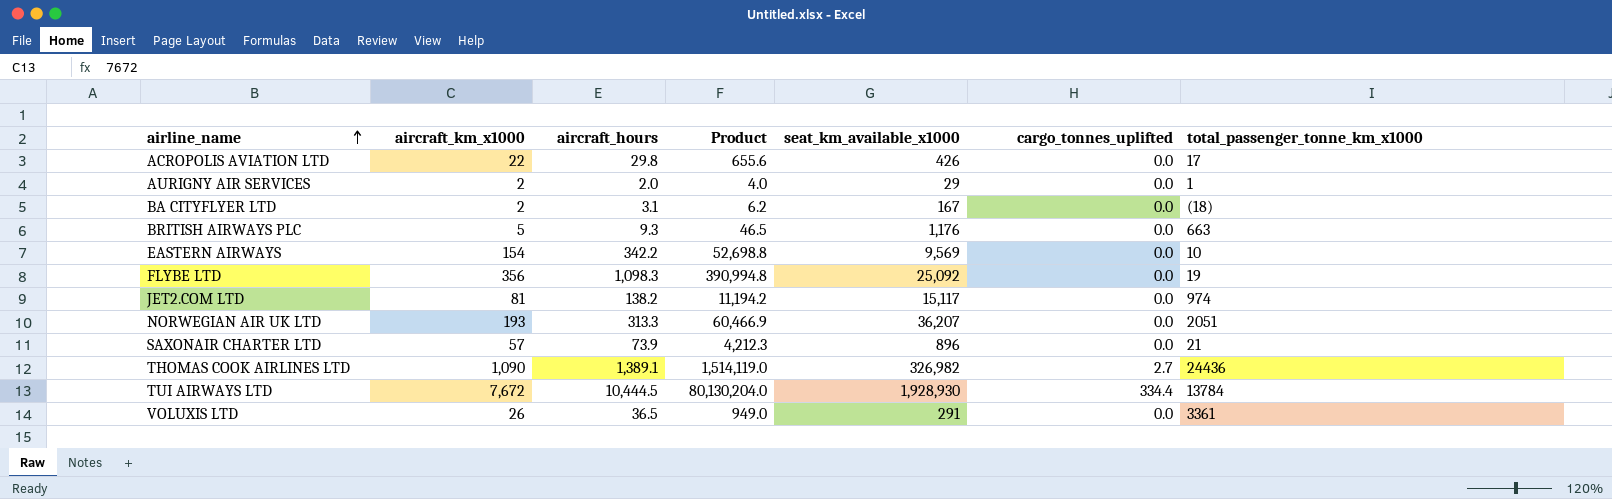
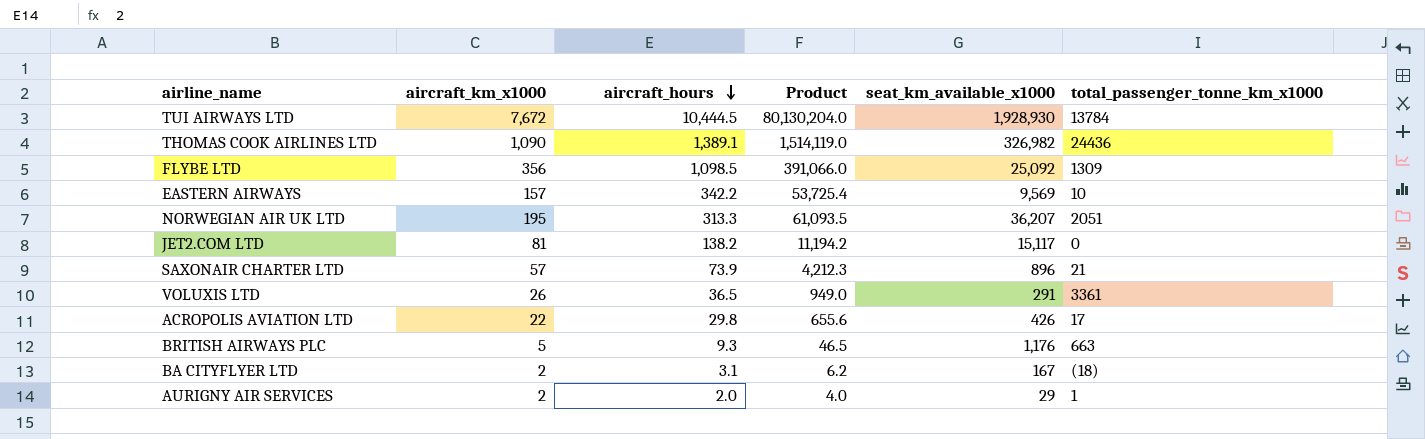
row order: airline_name ascending -> aircraft_hours descending
column cargo_tonnes_uplifted | position: 6 -> none
FLYBE LTD | aircraft_hours: 1,098.3 -> 1,098.5
FLYBE LTD | Product: 390,994.8 -> 391,066.0
FLYBE LTD | total_passenger_tonne_km_x1000: 19 -> 1309
EASTERN AIRWAYS | aircraft_km_x1000: 154 -> 157
EASTERN AIRWAYS | Product: 52,698.8 -> 53,725.4
NORWEGIAN AIR UK LTD | aircraft_km_x1000: 193 -> 195
NORWEGIAN AIR UK LTD | Product: 60,466.9 -> 61,093.5
JET2.COM LTD | total_passenger_tonne_km_x1000: 974 -> 0

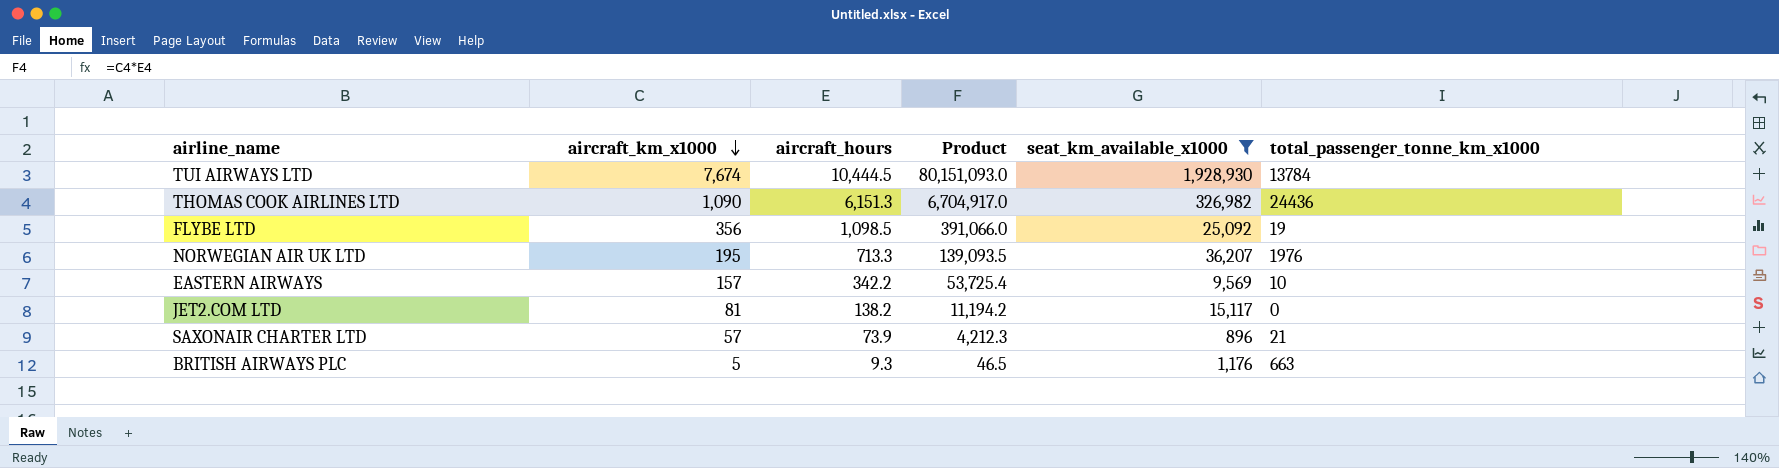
filter: none -> seat_km_available_x1000 >= 896
row order: aircraft_hours descending -> aircraft_km_x1000 descending
TUI AIRWAYS LTD | aircraft_km_x1000: 7,672 -> 7,674
TUI AIRWAYS LTD | Product: 80,130,204.0 -> 80,151,093.0
THOMAS COOK AIRLINES LTD | aircraft_hours: 1,389.1 -> 6,151.3
THOMAS COOK AIRLINES LTD | Product: 1,514,119.0 -> 6,704,917.0
FLYBE LTD | total_passenger_tonne_km_x1000: 1309 -> 19
NORWEGIAN AIR UK LTD | aircraft_hours: 313.3 -> 713.3
NORWEGIAN AIR UK LTD | Product: 61,093.5 -> 139,093.5
NORWEGIAN AIR UK LTD | total_passenger_tonne_km_x1000: 2051 -> 1976

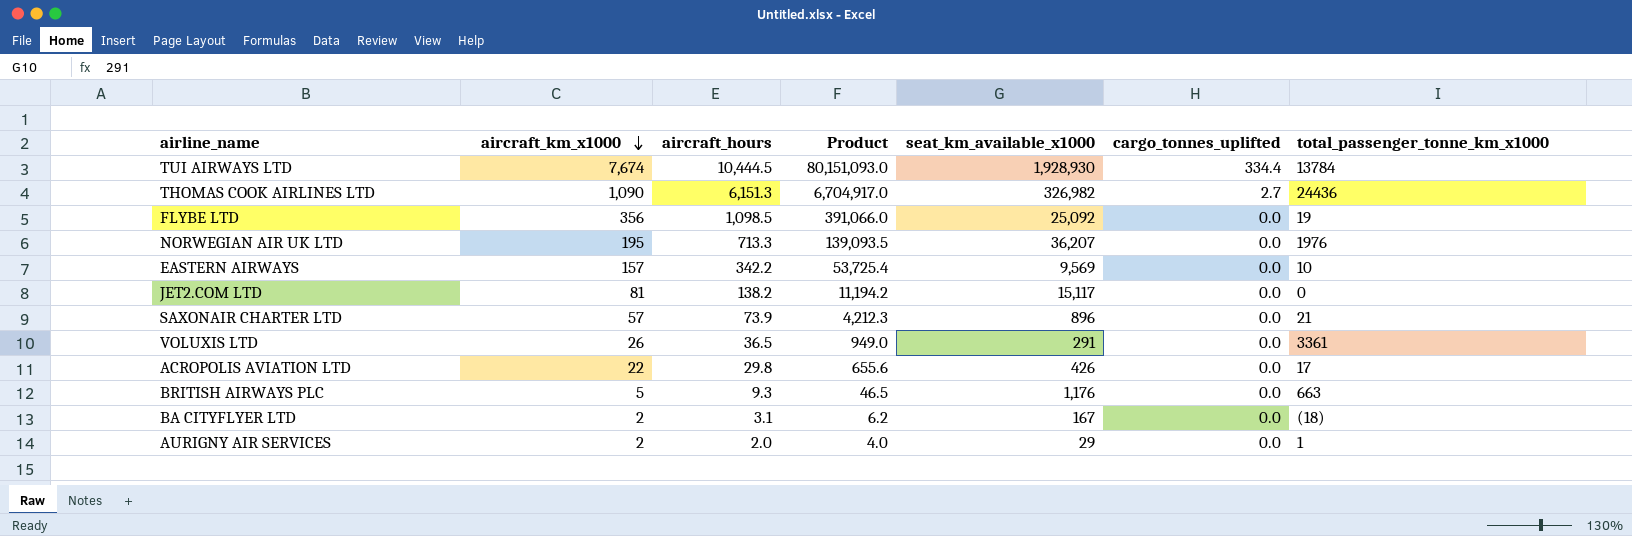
filter: seat_km_available_x1000 >= 896 -> none
column cargo_tonnes_uplifted | position: none -> 6

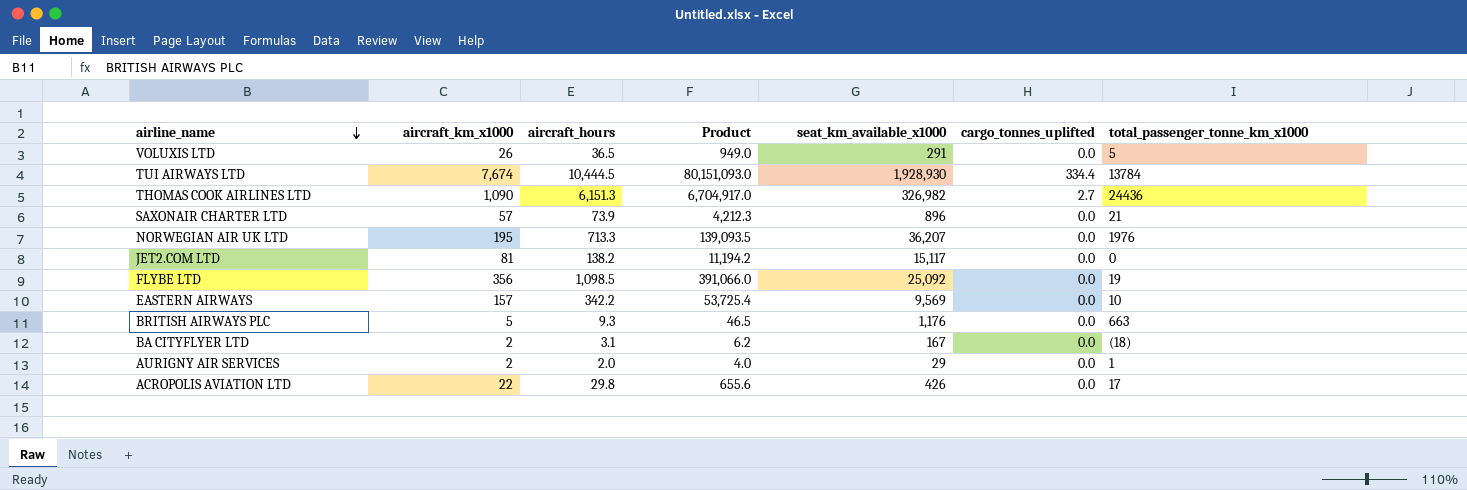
row order: aircraft_km_x1000 descending -> airline_name descending
VOLUXIS LTD | total_passenger_tonne_km_x1000: 3361 -> 5

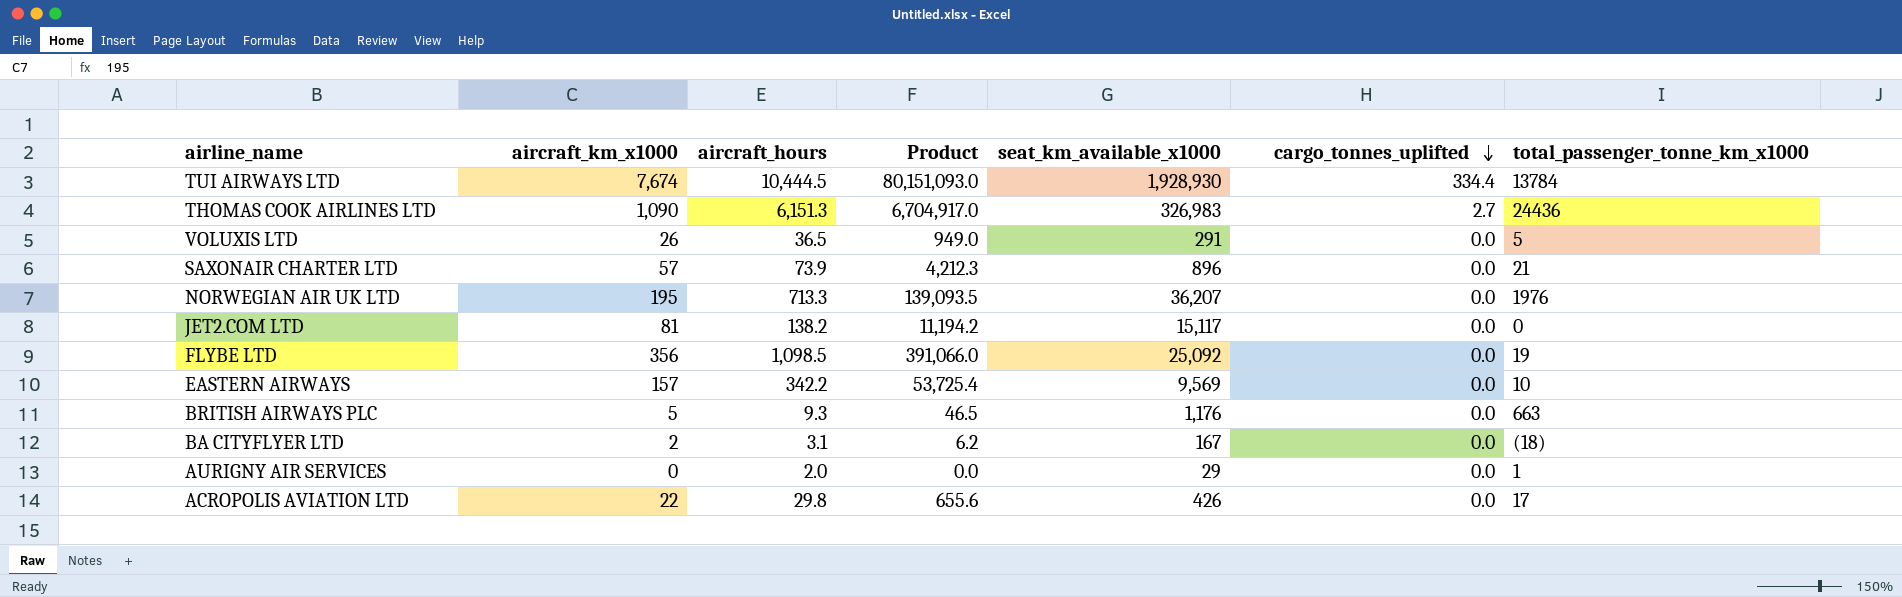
row order: airline_name descending -> cargo_tonnes_uplifted descending
THOMAS COOK AIRLINES LTD | seat_km_available_x1000: 326,982 -> 326,983
AURIGNY AIR SERVICES | aircraft_km_x1000: 2 -> 0
AURIGNY AIR SERVICES | Product: 4.0 -> 0.0

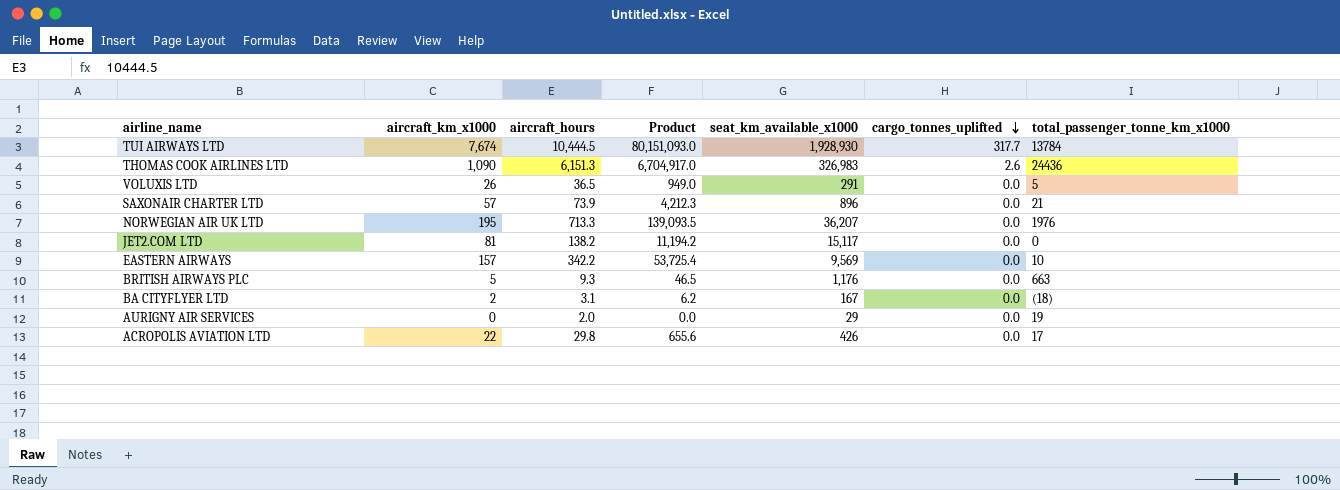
row FLYBE LTD: 356 | 1,098.5 | 391,066.0 | 25,092 | 0.0 | 19 -> none
TUI AIRWAYS LTD | cargo_tonnes_uplifted: 334.4 -> 317.7
THOMAS COOK AIRLINES LTD | cargo_tonnes_uplifted: 2.7 -> 2.6
AURIGNY AIR SERVICES | total_passenger_tonne_km_x1000: 1 -> 19

